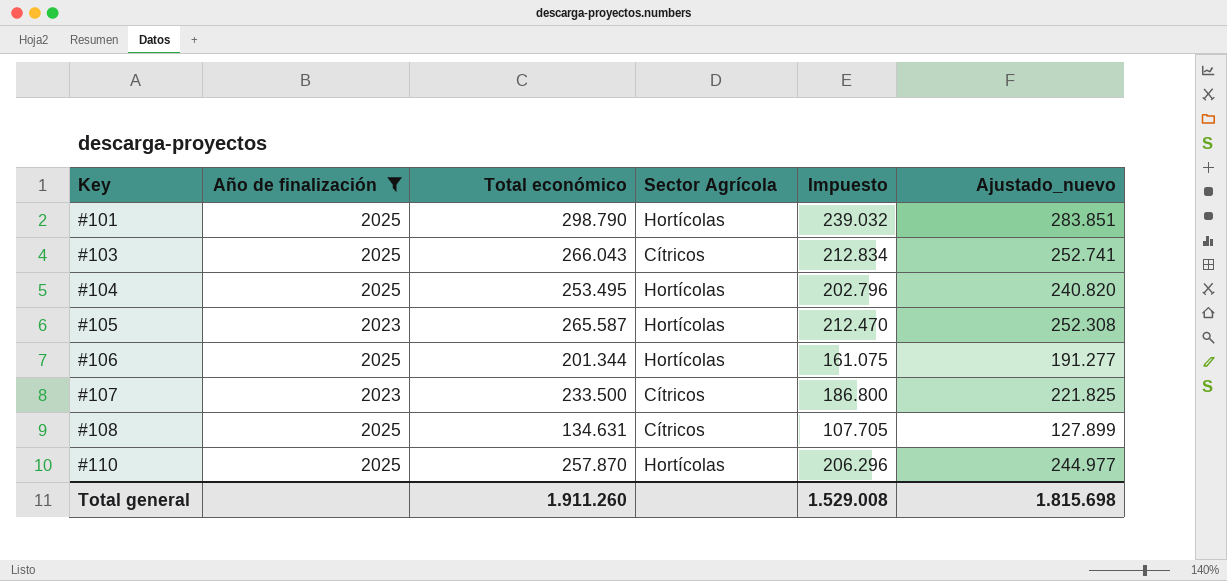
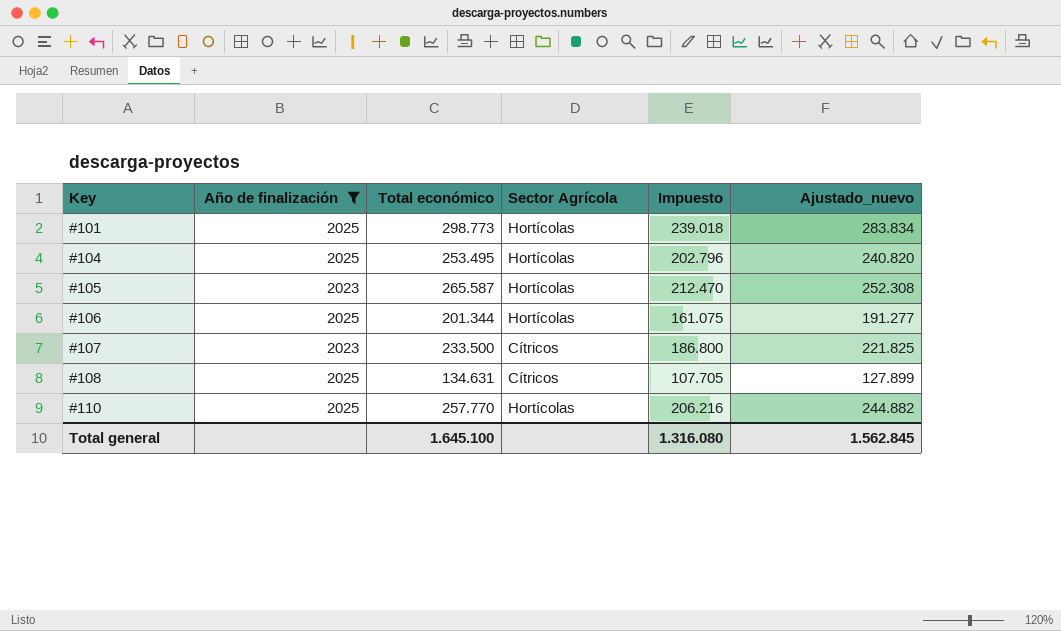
row #103: 2025 | 266.043 | Cítricos | 212.834 | 252.741 -> none
#101 | Total económico: 298.790 -> 298.773
#101 | Impuesto: 239.032 -> 239.018
#101 | Ajustado_nuevo: 283.851 -> 283.834
#110 | Total económico: 257.870 -> 257.770
#110 | Impuesto: 206.296 -> 206.216
#110 | Ajustado_nuevo: 244.977 -> 244.882
Total general | Total económico: 1.911.260 -> 1.645.100
Total general | Impuesto: 1.529.008 -> 1.316.080
Total general | Ajustado_nuevo: 1.815.698 -> 1.562.845

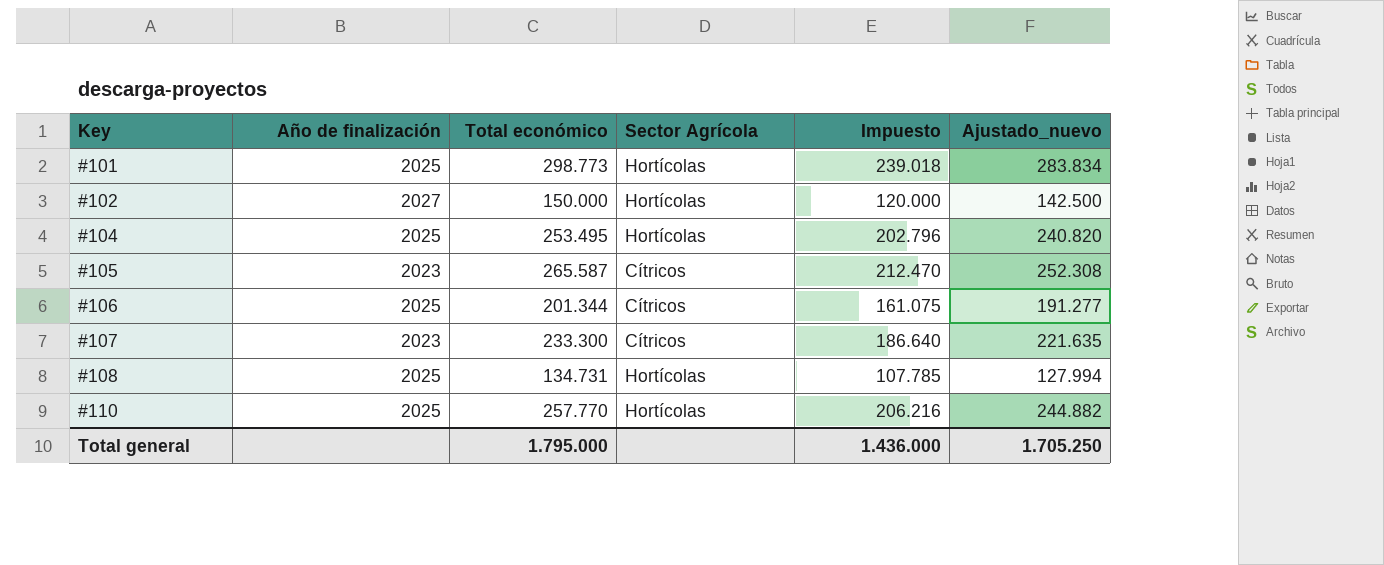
filter: Año de finalización != 2027 -> none
#105 | Sector Agrícola: Hortícolas -> Cítricos
#106 | Sector Agrícola: Hortícolas -> Cítricos
#107 | Total económico: 233.500 -> 233.300
#107 | Impuesto: 186.800 -> 186.640
#107 | Ajustado_nuevo: 221.825 -> 221.635
#108 | Total económico: 134.631 -> 134.731
#108 | Sector Agrícola: Cítricos -> Hortícolas
#108 | Impuesto: 107.705 -> 107.785
#108 | Ajustado_nuevo: 127.899 -> 127.994
Total general | Total económico: 1.645.100 -> 1.795.000
Total general | Impuesto: 1.316.080 -> 1.436.000
Total general | Ajustado_nuevo: 1.562.845 -> 1.705.250

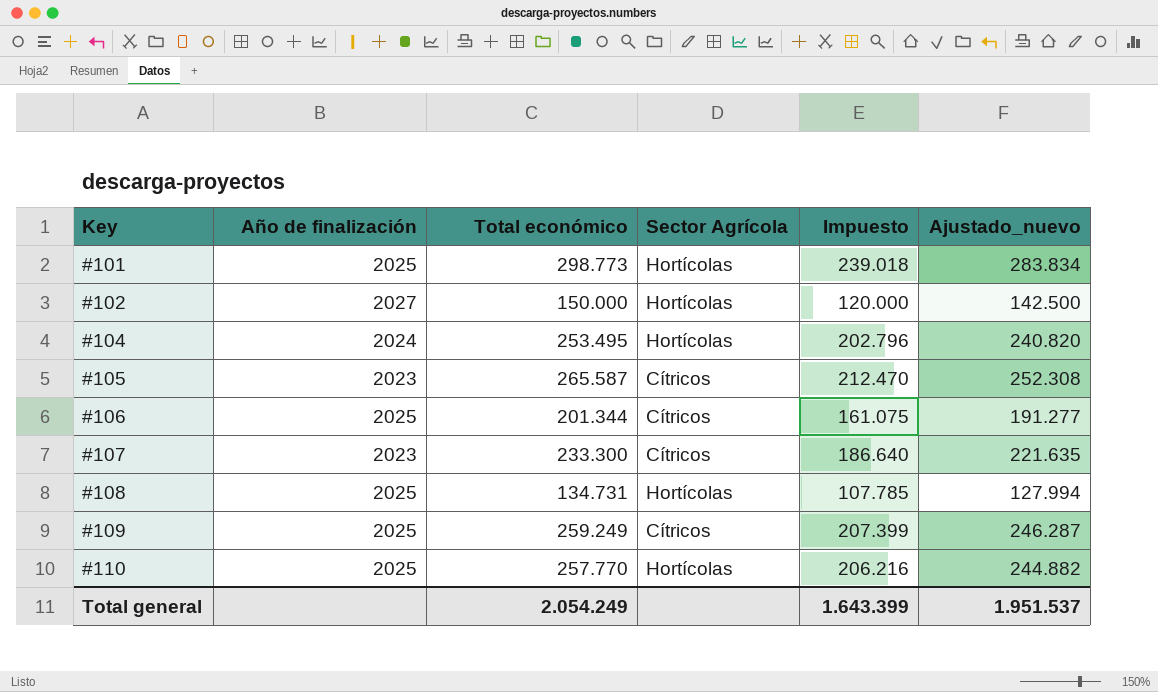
#104 | Año de finalización: 2025 -> 2024
row #109: none -> 2025 | 259.249 | Cítricos | 207.399 | 246.287
Total general | Total económico: 1.795.000 -> 2.054.249
Total general | Impuesto: 1.436.000 -> 1.643.399
Total general | Ajustado_nuevo: 1.705.250 -> 1.951.537

